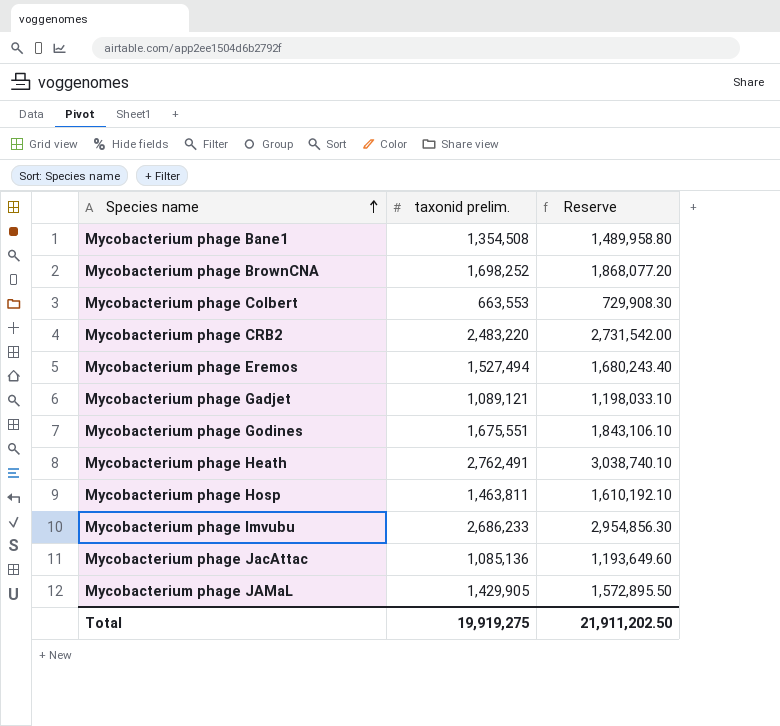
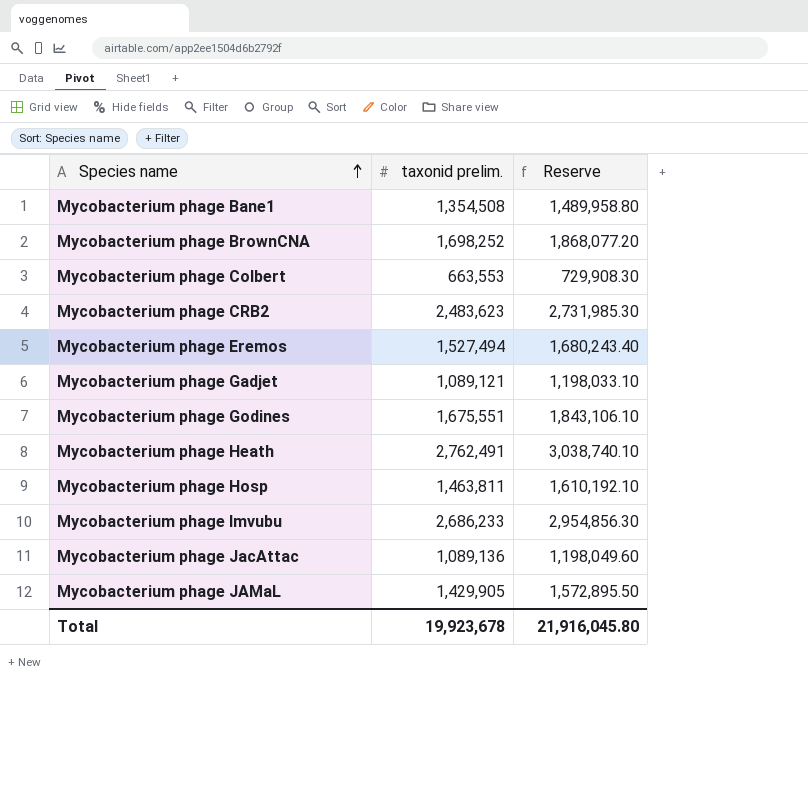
Mycobacterium phage CRB2 | taxonid prelim.: 2,483,220 -> 2,483,623
Mycobacterium phage CRB2 | Reserve: 2,731,542.00 -> 2,731,985.30
Mycobacterium phage JacAttac | taxonid prelim.: 1,085,136 -> 1,089,136
Mycobacterium phage JacAttac | Reserve: 1,193,649.60 -> 1,198,049.60
Total | taxonid prelim.: 19,919,275 -> 19,923,678
Total | Reserve: 21,911,202.50 -> 21,916,045.80

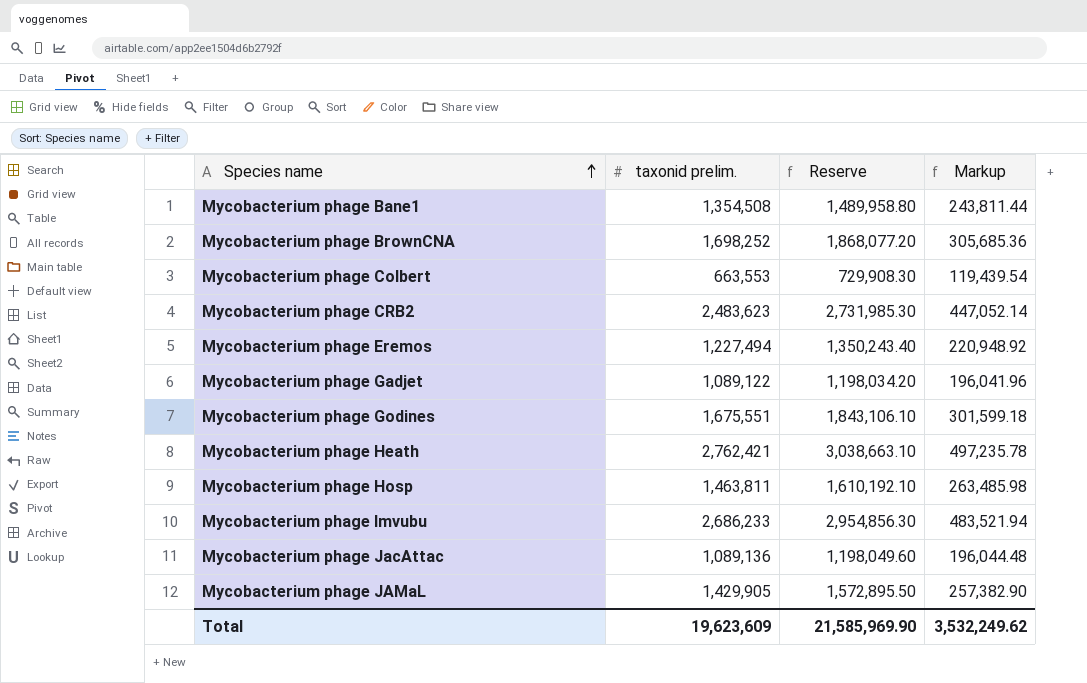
column Markup | formula: none -> [taxonid prelim.] * 0.18
Mycobacterium phage Eremos | taxonid prelim.: 1,527,494 -> 1,227,494
Mycobacterium phage Eremos | Reserve: 1,680,243.40 -> 1,350,243.40
Mycobacterium phage Gadjet | taxonid prelim.: 1,089,121 -> 1,089,122
Mycobacterium phage Gadjet | Reserve: 1,198,033.10 -> 1,198,034.20
Mycobacterium phage Heath | taxonid prelim.: 2,762,491 -> 2,762,421
Mycobacterium phage Heath | Reserve: 3,038,740.10 -> 3,038,663.10
Total | taxonid prelim.: 19,923,678 -> 19,623,609
Total | Reserve: 21,916,045.80 -> 21,585,969.90

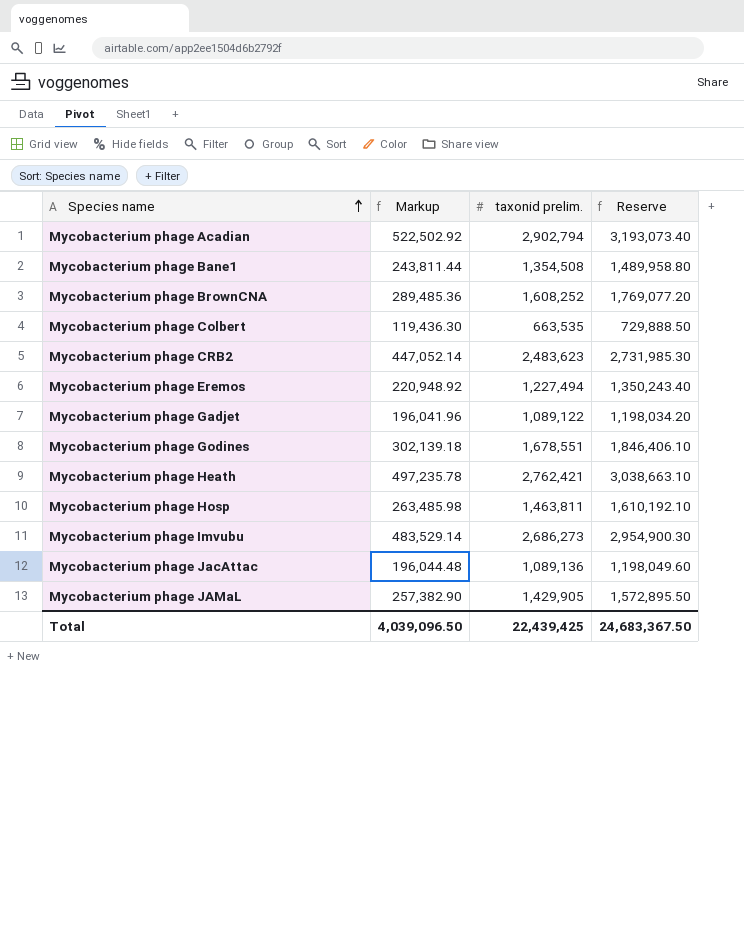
column Markup | position: 4 -> 2
row Mycobacterium phage Acadian: none -> 522,502.92 | 2,902,794 | 3,193,073.40
Mycobacterium phage BrownCNA | Markup: 305,685.36 -> 289,485.36
Mycobacterium phage BrownCNA | taxonid prelim.: 1,698,252 -> 1,608,252
Mycobacterium phage BrownCNA | Reserve: 1,868,077.20 -> 1,769,077.20
Mycobacterium phage Colbert | Markup: 119,439.54 -> 119,436.30
Mycobacterium phage Colbert | taxonid prelim.: 663,553 -> 663,535
Mycobacterium phage Colbert | Reserve: 729,908.30 -> 729,888.50
Mycobacterium phage Godines | Markup: 301,599.18 -> 302,139.18
Mycobacterium phage Godines | taxonid prelim.: 1,675,551 -> 1,678,551
Mycobacterium phage Godines | Reserve: 1,843,106.10 -> 1,846,406.10
Mycobacterium phage Imvubu | Markup: 483,521.94 -> 483,529.14
Mycobacterium phage Imvubu | taxonid prelim.: 2,686,233 -> 2,686,273
Mycobacterium phage Imvubu | Reserve: 2,954,856.30 -> 2,954,900.30
Total | Markup: 3,532,249.62 -> 4,039,096.50
Total | taxonid prelim.: 19,623,609 -> 22,439,425
Total | Reserve: 21,585,969.90 -> 24,683,367.50

